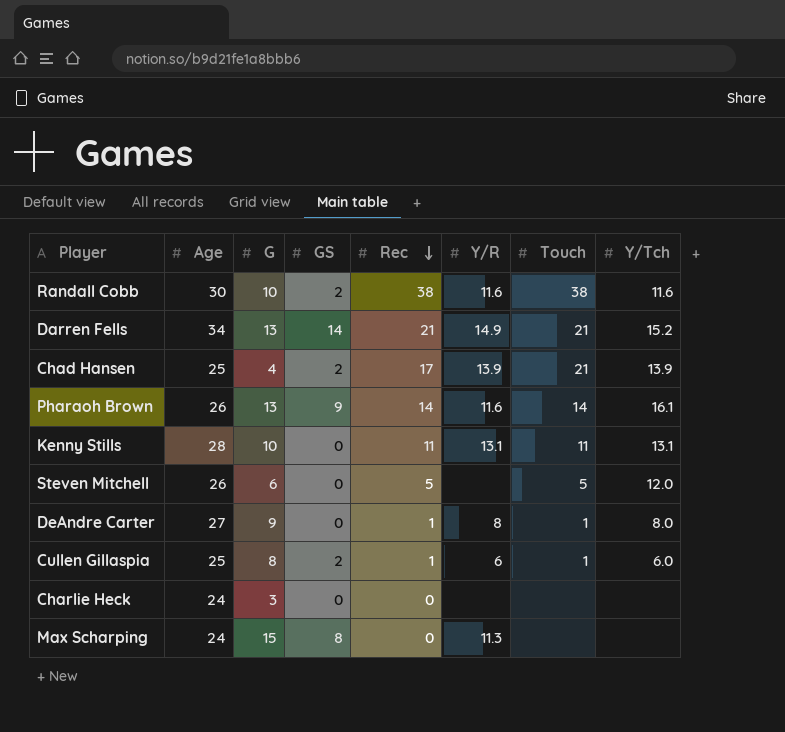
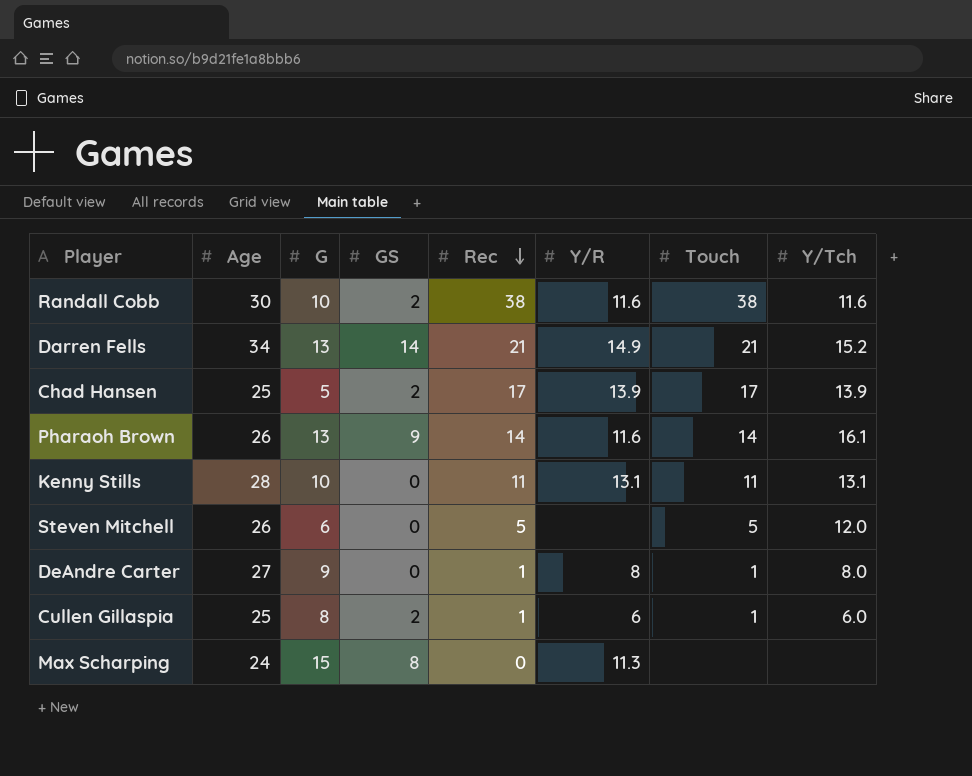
row Charlie Heck: 24 | 3 | 0 | 0 | none | none | none -> none
Chad Hansen | G: 4 -> 5
Chad Hansen | Touch: 21 -> 17

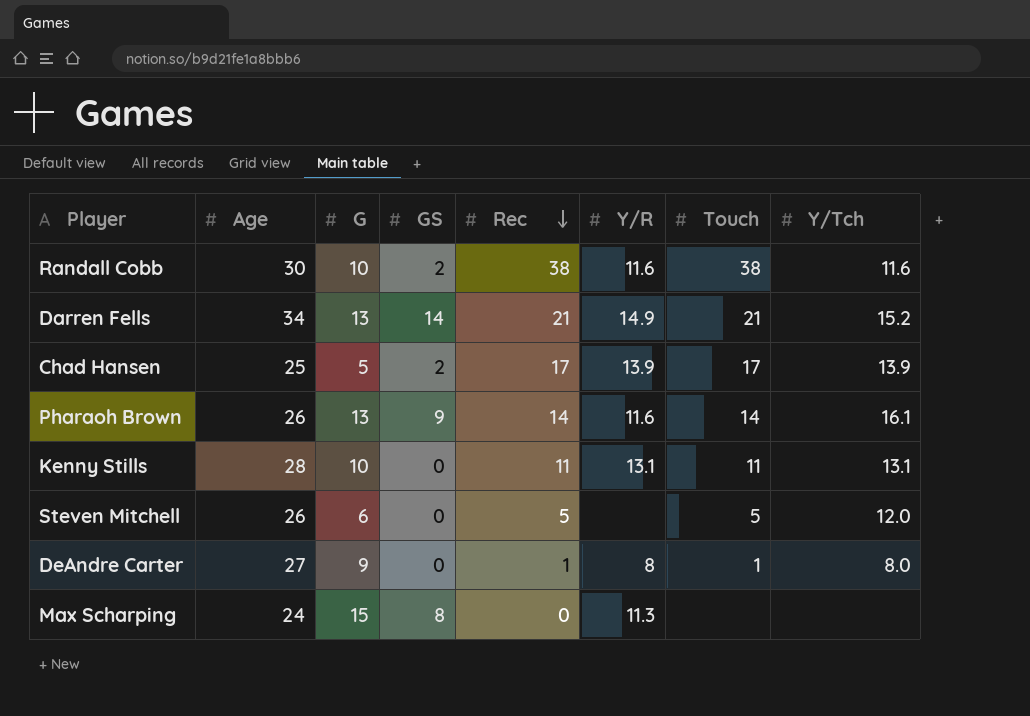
row Cullen Gillaspia: 25 | 8 | 2 | 1 | 6 | 1 | 6.0 -> none

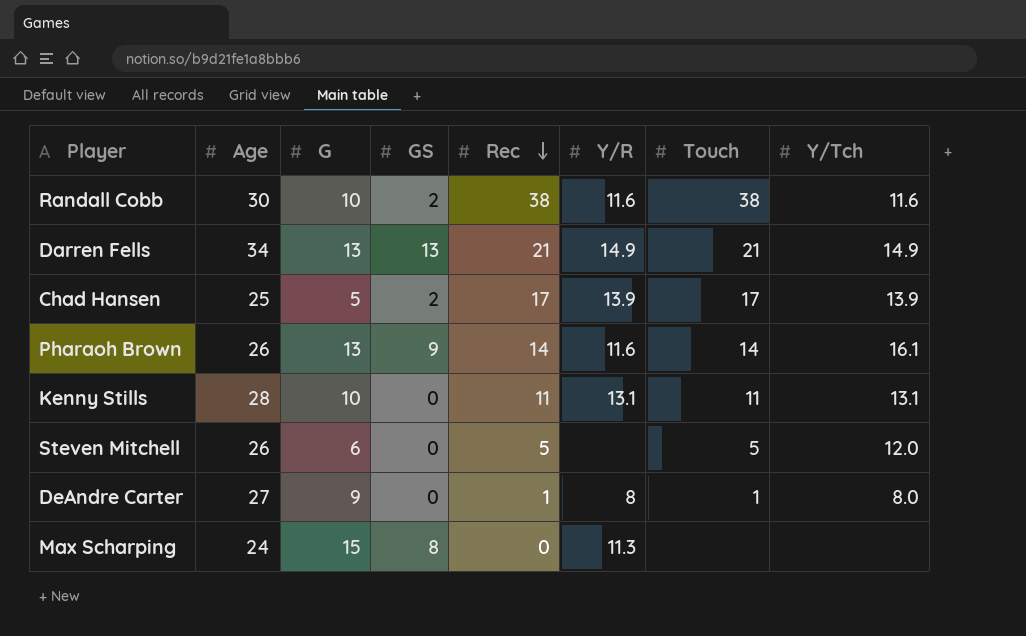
Darren Fells | GS: 14 -> 13
Darren Fells | Y/Tch: 15.2 -> 14.9

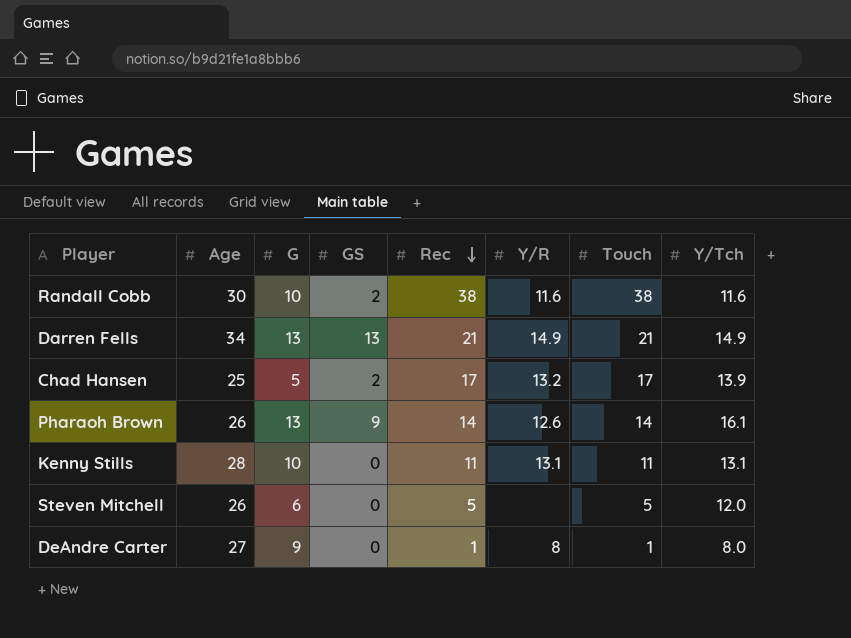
row Max Scharping: 24 | 15 | 8 | 0 | 11.3 | none | none -> none
Chad Hansen | Y/R: 13.9 -> 13.2
Pharaoh Brown | Y/R: 11.6 -> 12.6

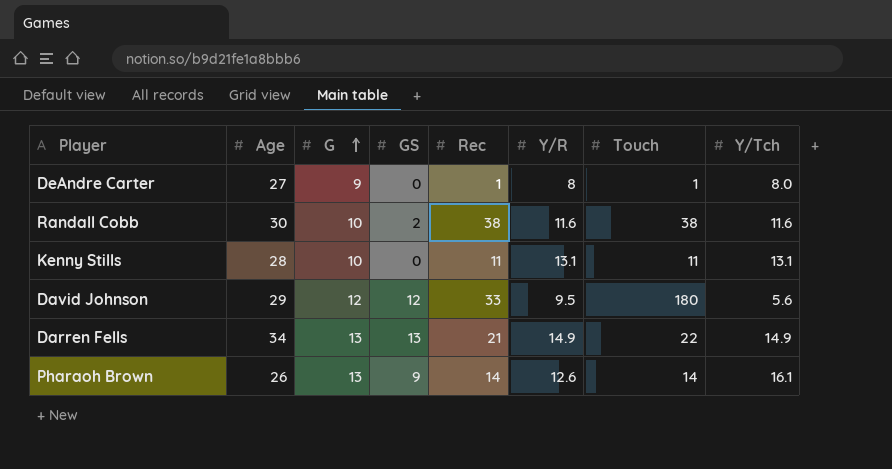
row order: Rec descending -> G ascending
row Chad Hansen: 25 | 5 | 2 | 17 | 13.2 | 17 | 13.9 -> none
row Steven Mitchell: 26 | 6 | 0 | 5 | none | 5 | 12.0 -> none
row David Johnson: none -> 29 | 12 | 12 | 33 | 9.5 | 180 | 5.6
Darren Fells | Touch: 21 -> 22

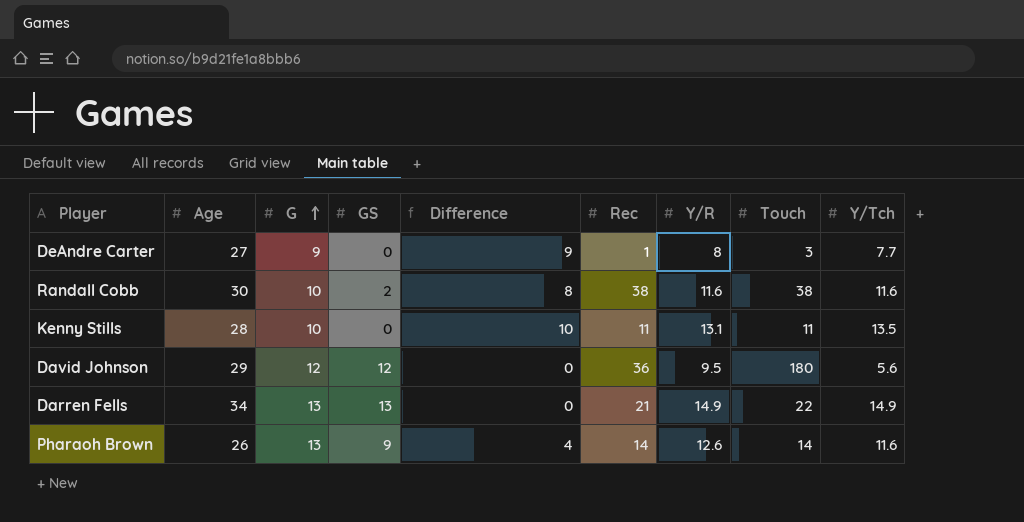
column Difference | formula: none -> [G] - [GS]
DeAndre Carter | Touch: 1 -> 3
DeAndre Carter | Y/Tch: 8.0 -> 7.7
Kenny Stills | Y/Tch: 13.1 -> 13.5
David Johnson | Rec: 33 -> 36
Pharaoh Brown | Y/Tch: 16.1 -> 11.6

